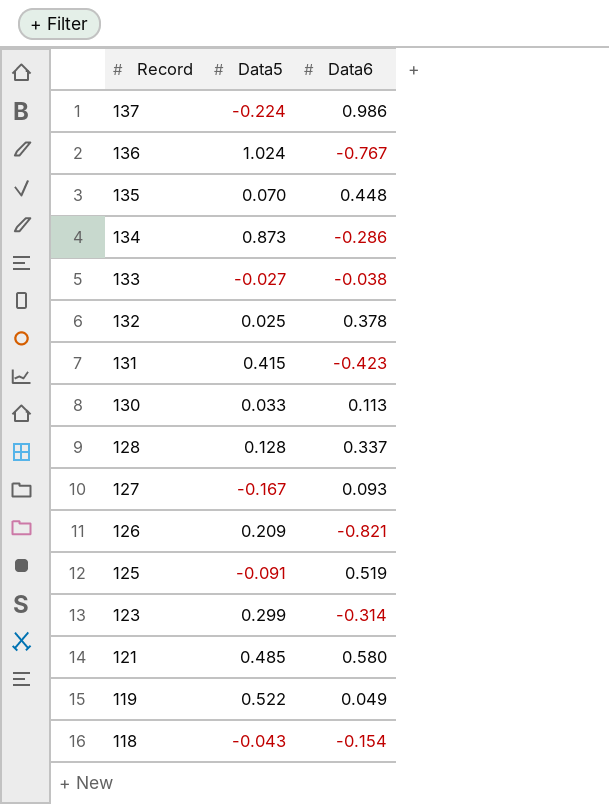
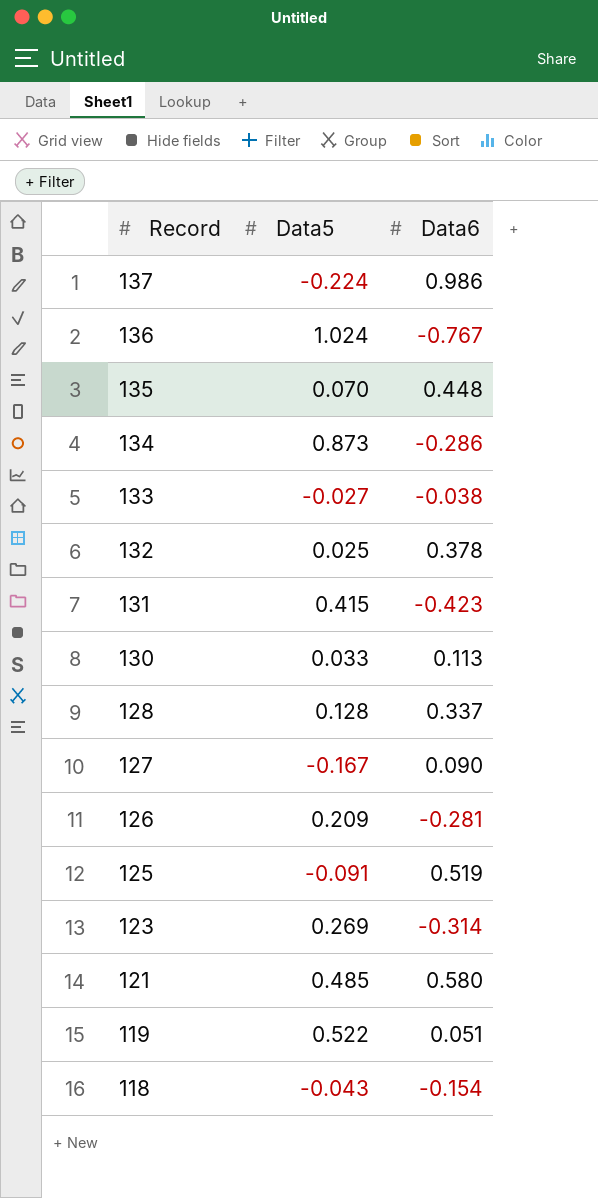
127 | Data6: 0.093 -> 0.090
126 | Data6: -0.821 -> -0.281
123 | Data5: 0.299 -> 0.269
119 | Data6: 0.049 -> 0.051

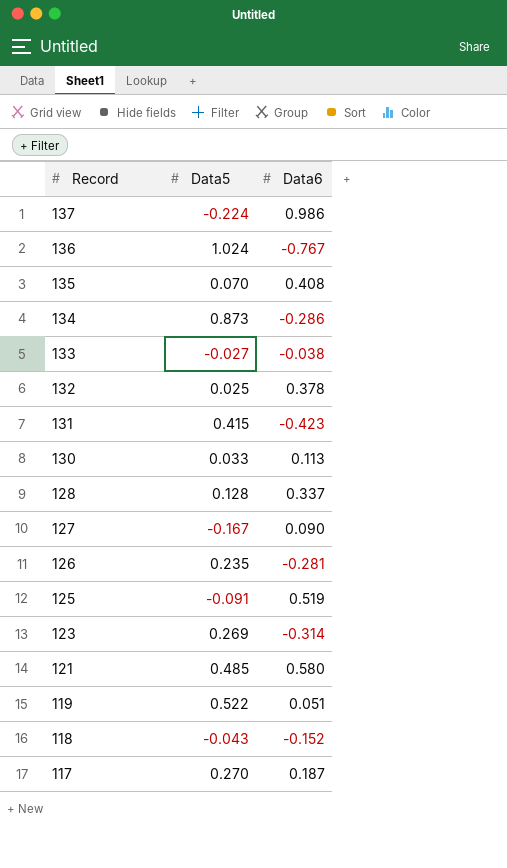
135 | Data6: 0.448 -> 0.408
126 | Data5: 0.209 -> 0.235
118 | Data6: -0.154 -> -0.152
row 117: none -> 0.270 | 0.187

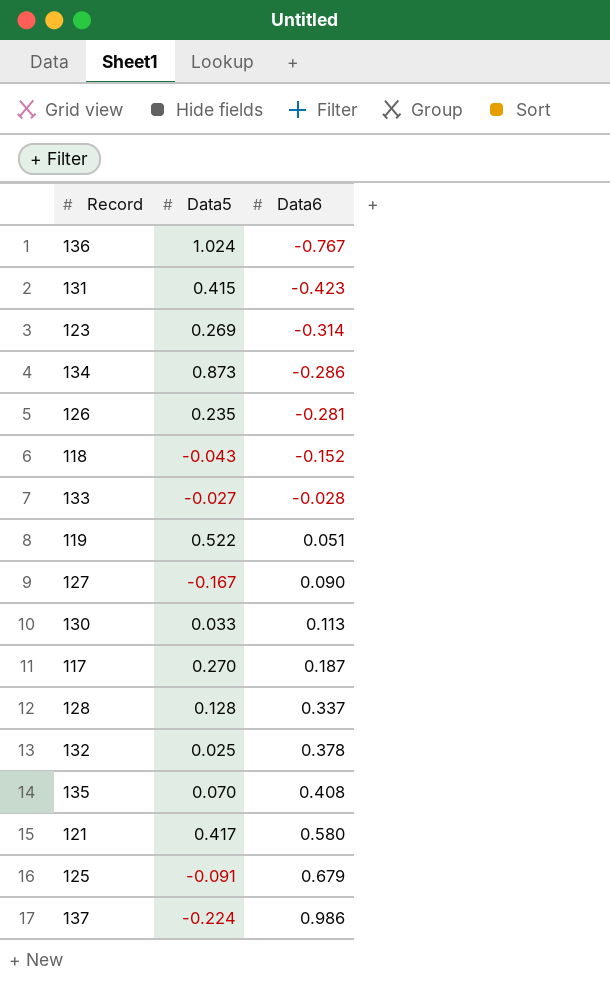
row order: Record descending -> Data6 ascending
133 | Data6: -0.038 -> -0.028
121 | Data5: 0.485 -> 0.417
125 | Data6: 0.519 -> 0.679

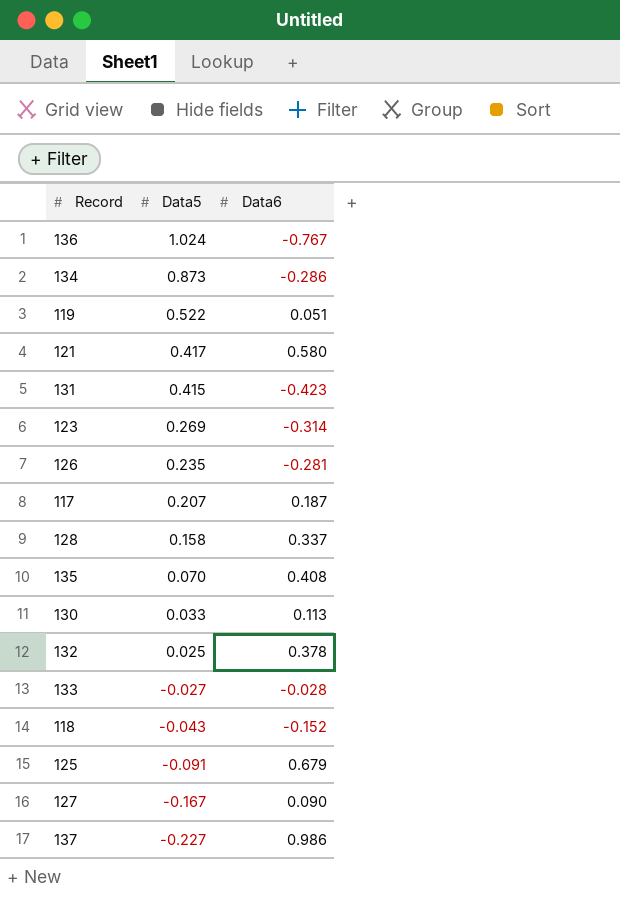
row order: Data6 ascending -> Data5 descending
117 | Data5: 0.270 -> 0.207
128 | Data5: 0.128 -> 0.158
137 | Data5: -0.224 -> -0.227

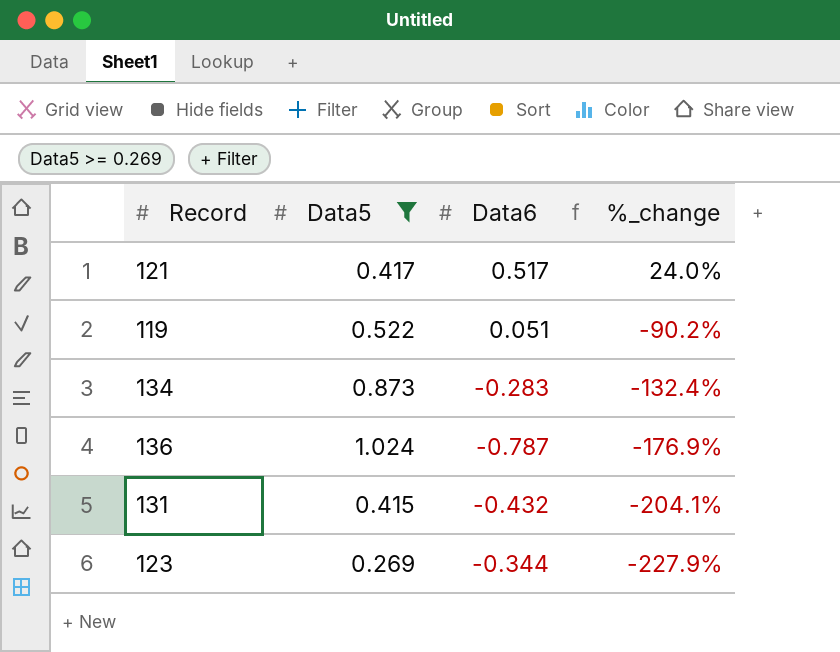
filter: none -> Data5 >= 0.269
row order: Data5 descending -> %_change descending
column %_change | formula: none -> ([Data6] - [Data5]) / [Data5]
121 | Data6: 0.580 -> 0.517
134 | Data6: -0.286 -> -0.283
136 | Data6: -0.767 -> -0.787
131 | Data6: -0.423 -> -0.432
123 | Data6: -0.314 -> -0.344

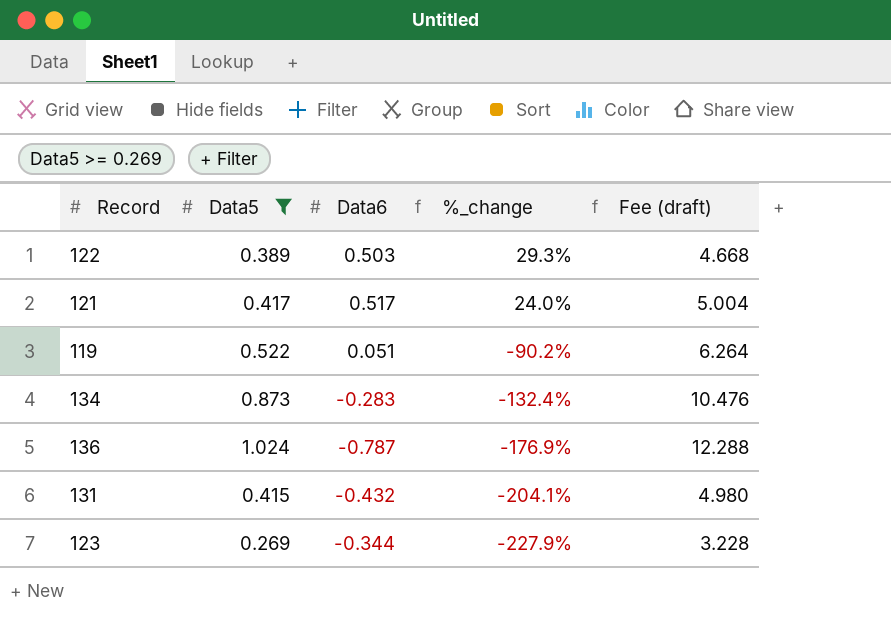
column Fee (draft) | formula: none -> [Data5] * 12
row 122: none -> 0.389 | 0.503 | 29.3% | 4.668

